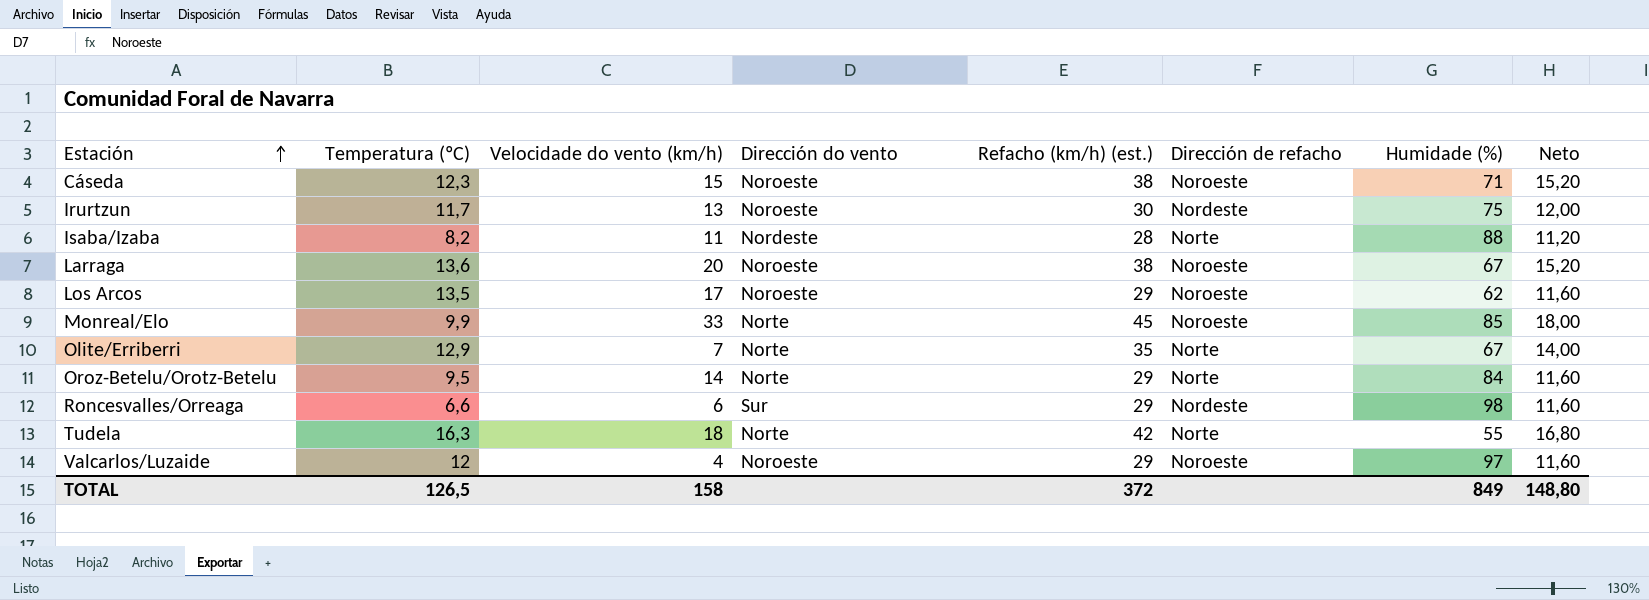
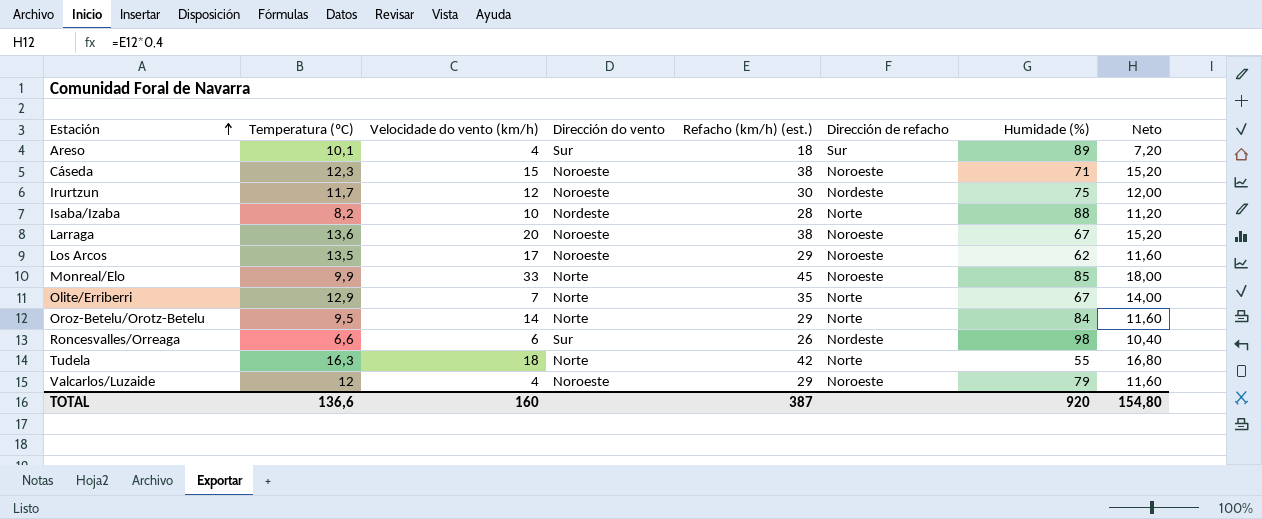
row Areso: none -> 10,1 | 4 | Sur | 18 | Sur | 89 | 7,20
Irurtzun | Velocidade do vento (km/h): 13 -> 12
Isaba/Izaba | Velocidade do vento (km/h): 11 -> 10
Roncesvalles/Orreaga | Refacho (km/h) (est.): 29 -> 26
Roncesvalles/Orreaga | Neto: 11,60 -> 10,40
Valcarlos/Luzaide | Humidade (%): 97 -> 79
TOTAL | Temperatura (ºC): 126,5 -> 136,6
TOTAL | Velocidade do vento (km/h): 158 -> 160
TOTAL | Refacho (km/h) (est.): 372 -> 387
TOTAL | Humidade (%): 849 -> 920
TOTAL | Neto: 148,80 -> 154,80

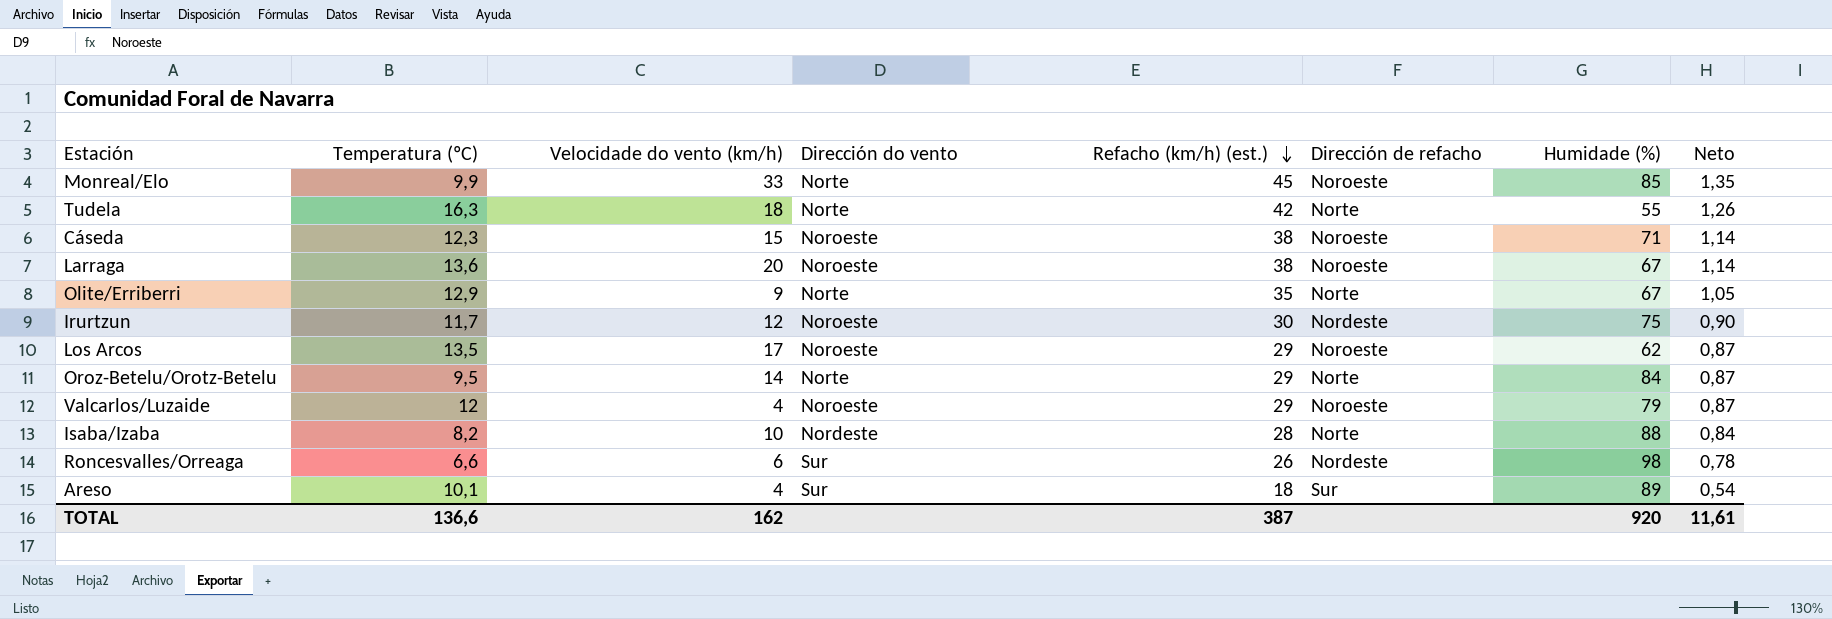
row order: Estación ascending -> Refacho (km/h) (est.) descending
column Neto | formula: [Refacho (km/h) (est.)] * 0,4 -> [Refacho (km/h) (est.)] * 0,03
Olite/Erriberri | Velocidade do vento (km/h): 7 -> 9
TOTAL | Velocidade do vento (km/h): 160 -> 162
TOTAL | Neto: 154,80 -> 11,61

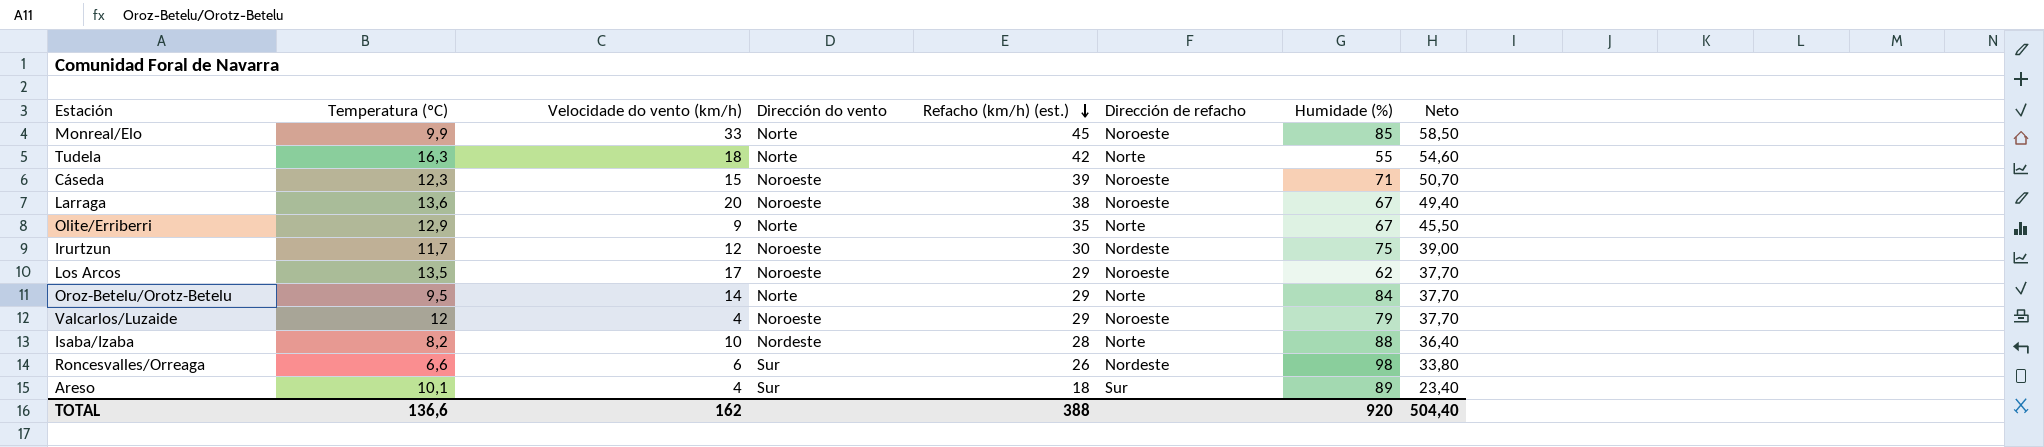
column Neto | formula: [Refacho (km/h) (est.)] * 0,03 -> [Refacho (km/h) (est.)] * 1,3
Cáseda | Refacho (km/h) (est.): 38 -> 39
TOTAL | Refacho (km/h) (est.): 387 -> 388
TOTAL | Neto: 11,61 -> 504,40

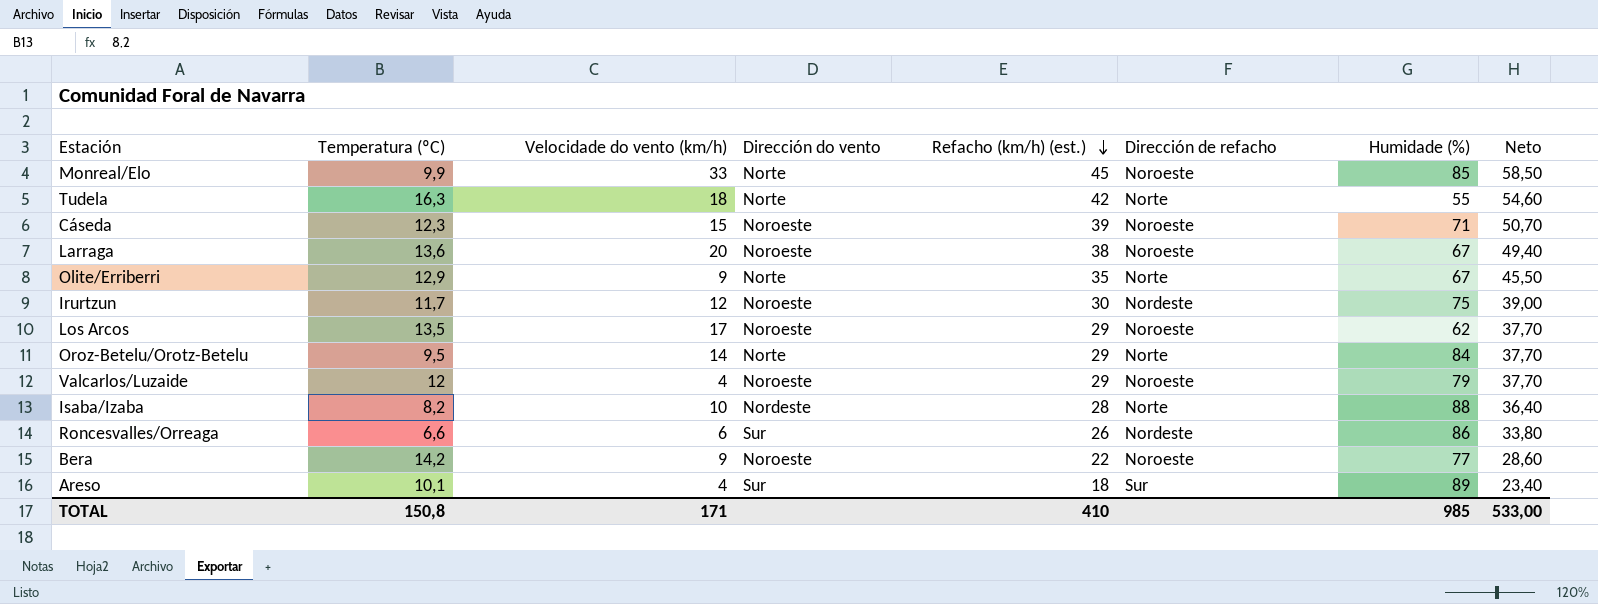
Roncesvalles/Orreaga | Humidade (%): 98 -> 86
row Bera: none -> 14,2 | 9 | Noroeste | 22 | Noroeste | 77 | 28,60
TOTAL | Temperatura (ºC): 136,6 -> 150,8
TOTAL | Velocidade do vento (km/h): 162 -> 171
TOTAL | Refacho (km/h) (est.): 388 -> 410
TOTAL | Humidade (%): 920 -> 985
TOTAL | Neto: 504,40 -> 533,00

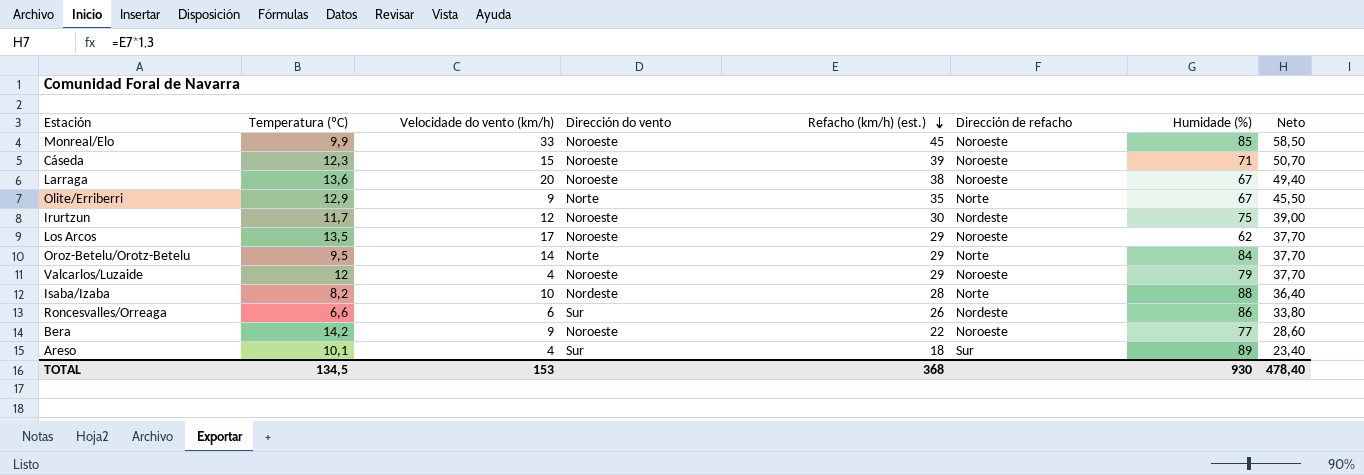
row Tudela: 16,3 | 18 | Norte | 42 | Norte | 55 | 54,60 -> none
Monreal/Elo | Dirección do vento: Norte -> Noroeste
TOTAL | Temperatura (ºC): 150,8 -> 134,5
TOTAL | Velocidade do vento (km/h): 171 -> 153
TOTAL | Refacho (km/h) (est.): 410 -> 368
TOTAL | Humidade (%): 985 -> 930
TOTAL | Neto: 533,00 -> 478,40

